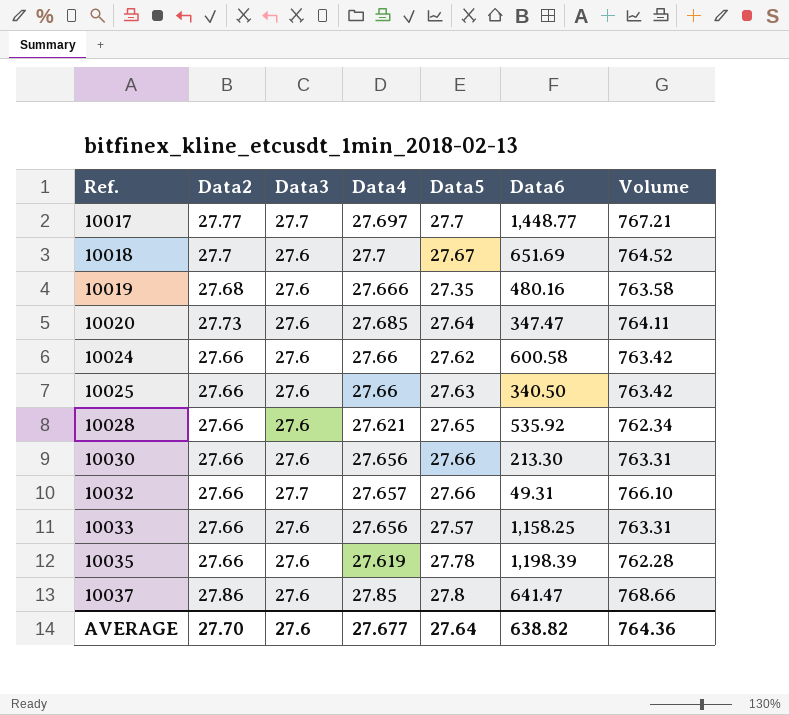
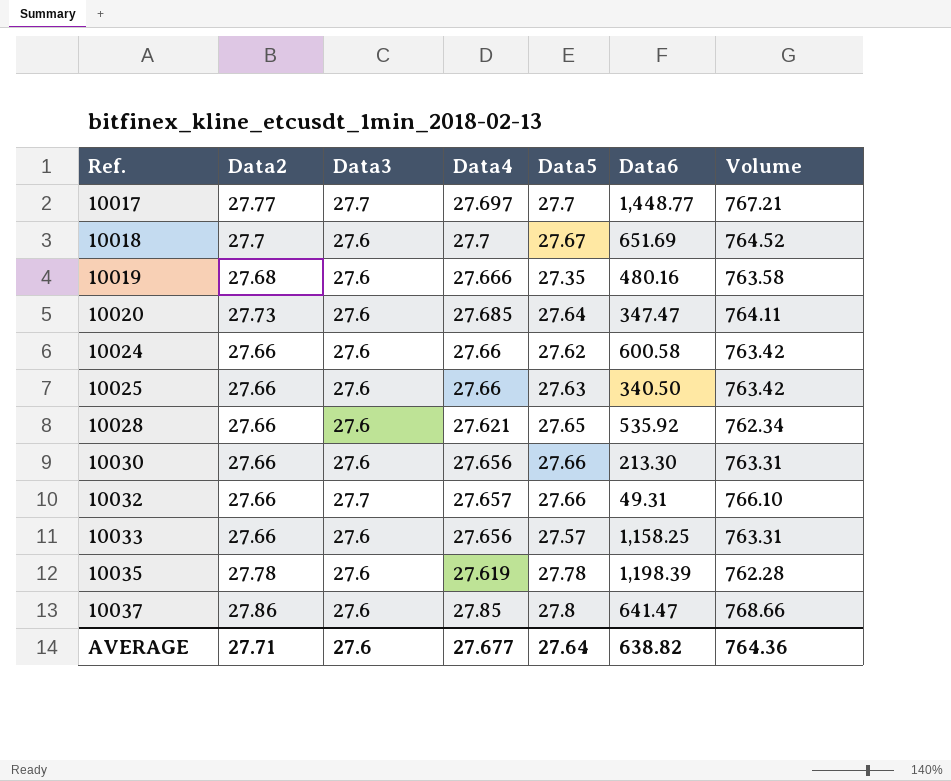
10035 | Data2: 27.66 -> 27.78
AVERAGE | Data2: 27.70 -> 27.71

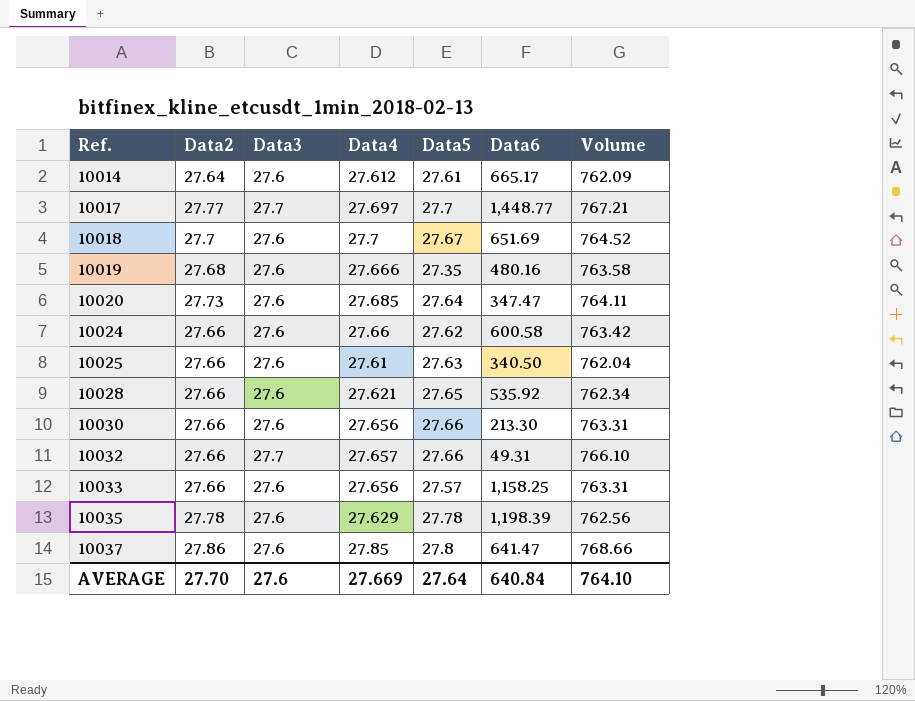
row 10014: none -> 27.64 | 27.6 | 27.612 | 27.61 | 665.17 | 762.09
10025 | Data4: 27.66 -> 27.61
10025 | Volume: 763.42 -> 762.04
10035 | Data4: 27.619 -> 27.629
10035 | Volume: 762.28 -> 762.56
AVERAGE | Data2: 27.71 -> 27.70
AVERAGE | Data4: 27.677 -> 27.669
AVERAGE | Data6: 638.82 -> 640.84
AVERAGE | Volume: 764.36 -> 764.10

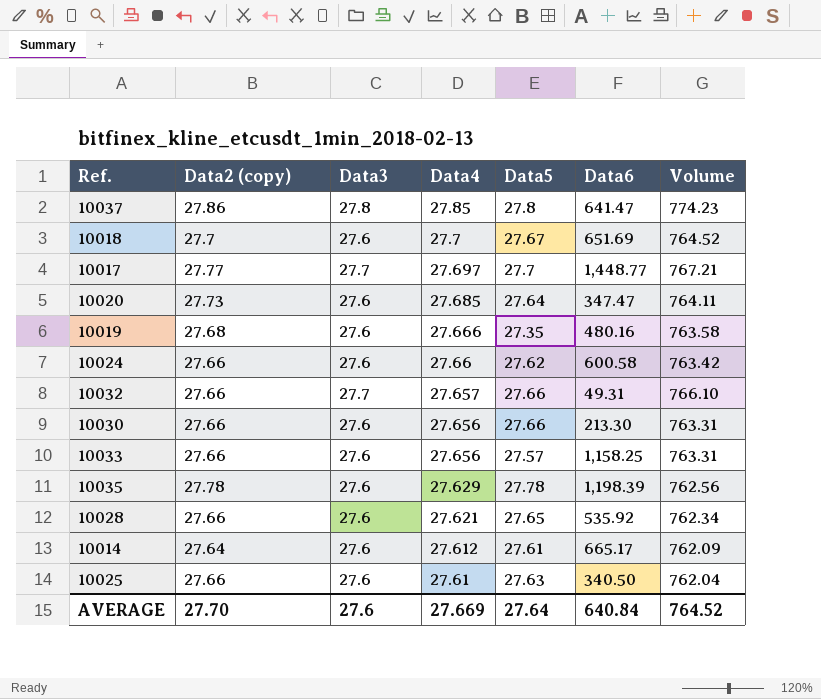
row order: Ref. ascending -> Data4 descending
column name: Data2 -> Data2 (copy)
10037 | Data3: 27.6 -> 27.8
10037 | Volume: 768.66 -> 774.23
AVERAGE | Volume: 764.10 -> 764.52

